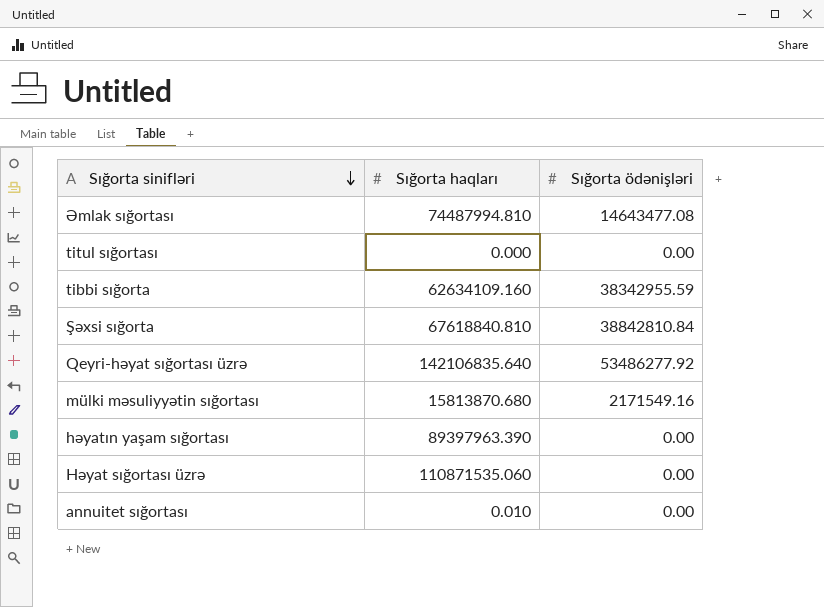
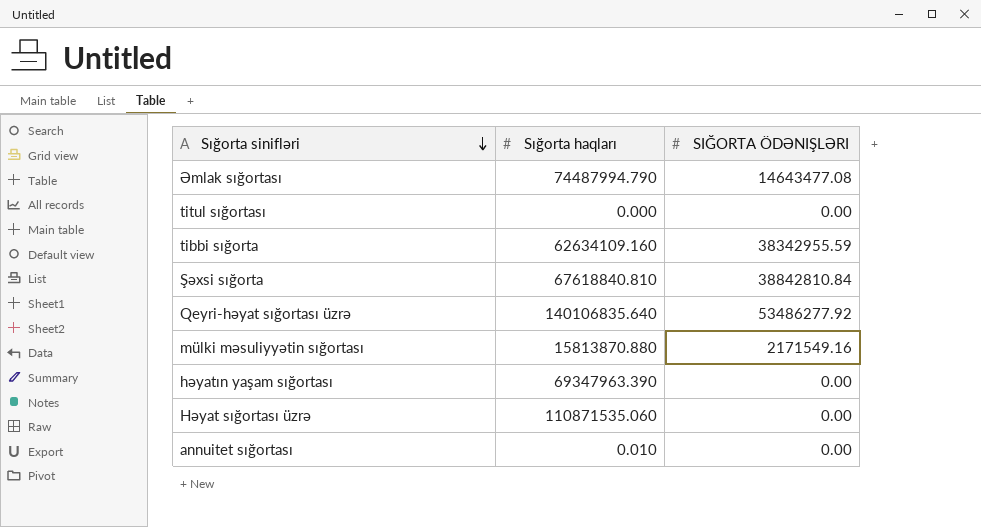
column name: Sığorta ödənişləri -> SIĞORTA ÖDƏNIŞLƏRI
Əmlak sığortası | Sığorta haqları: 74487994.810 -> 74487994.790
Qeyri-həyat sığortası üzrə | Sığorta haqları: 142106835.640 -> 140106835.640
mülki məsuliyyətin sığortası | Sığorta haqları: 15813870.680 -> 15813870.880
həyatın yaşam sığortası | Sığorta haqları: 89397963.390 -> 69347963.390

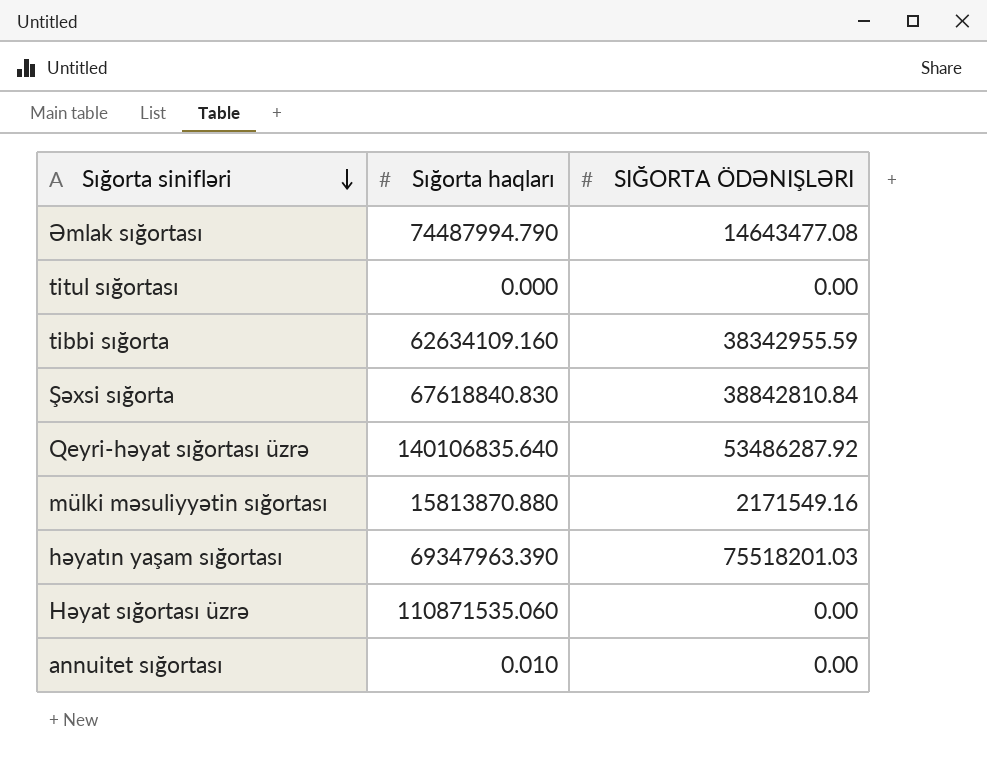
Şəxsi sığorta | Sığorta haqları: 67618840.810 -> 67618840.830
Qeyri-həyat sığortası üzrə | SIĞORTA ÖDƏNIŞLƏRI: 53486277.92 -> 53486287.92
həyatın yaşam sığortası | SIĞORTA ÖDƏNIŞLƏRI: 0.00 -> 75518201.03

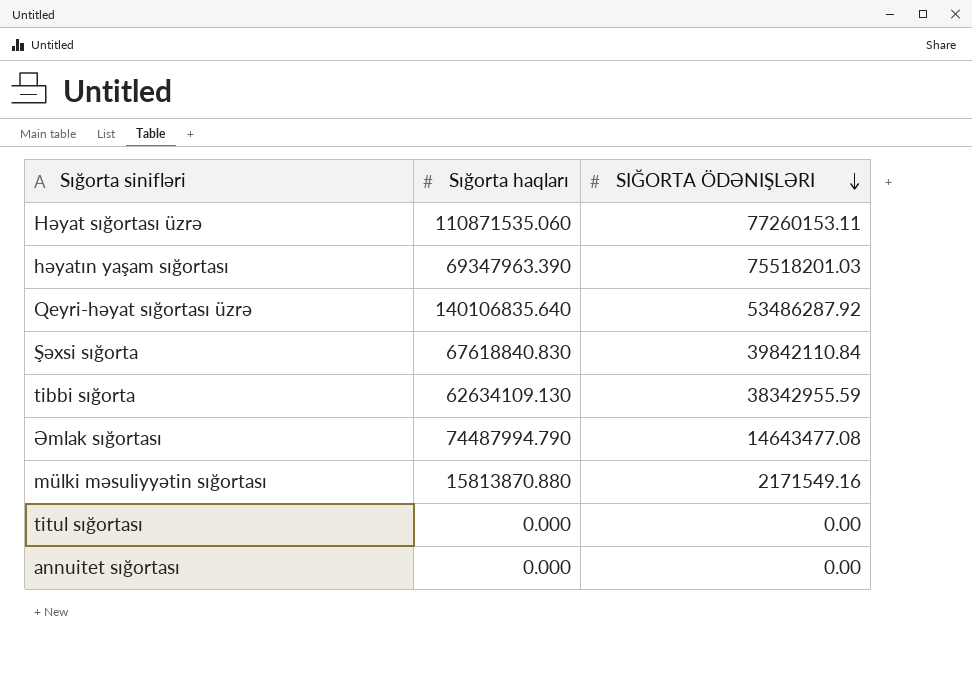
row order: Sığorta sinifləri descending -> SIĞORTA ÖDƏNIŞLƏRI descending
Həyat sığortası üzrə | SIĞORTA ÖDƏNIŞLƏRI: 0.00 -> 77260153.11
Şəxsi sığorta | SIĞORTA ÖDƏNIŞLƏRI: 38842810.84 -> 39842110.84
tibbi sığorta | Sığorta haqları: 62634109.160 -> 62634109.130
annuitet sığortası | Sığorta haqları: 0.010 -> 0.000

